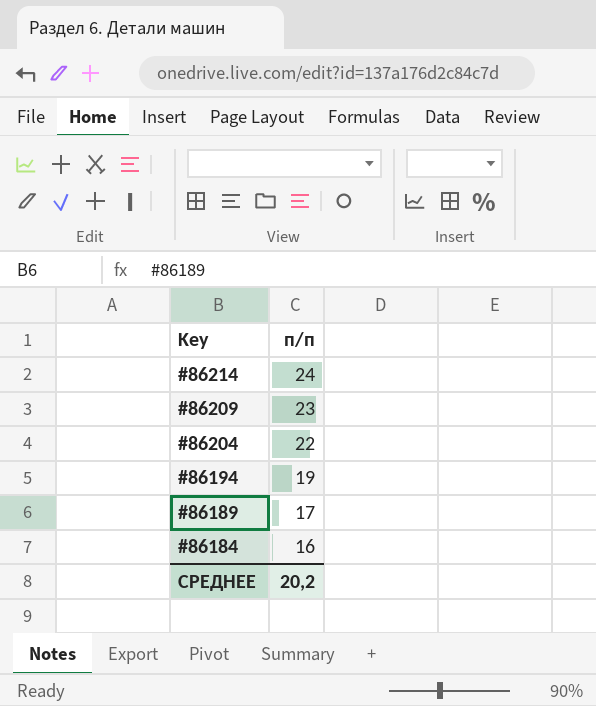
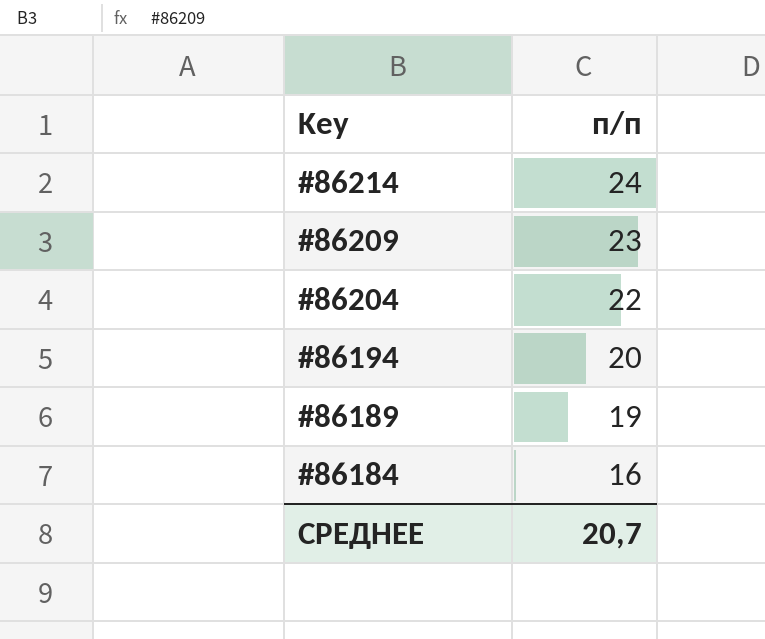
#86194 | п/п: 19 -> 20
#86189 | п/п: 17 -> 19
СРЕДНЕЕ | п/п: 20,2 -> 20,7

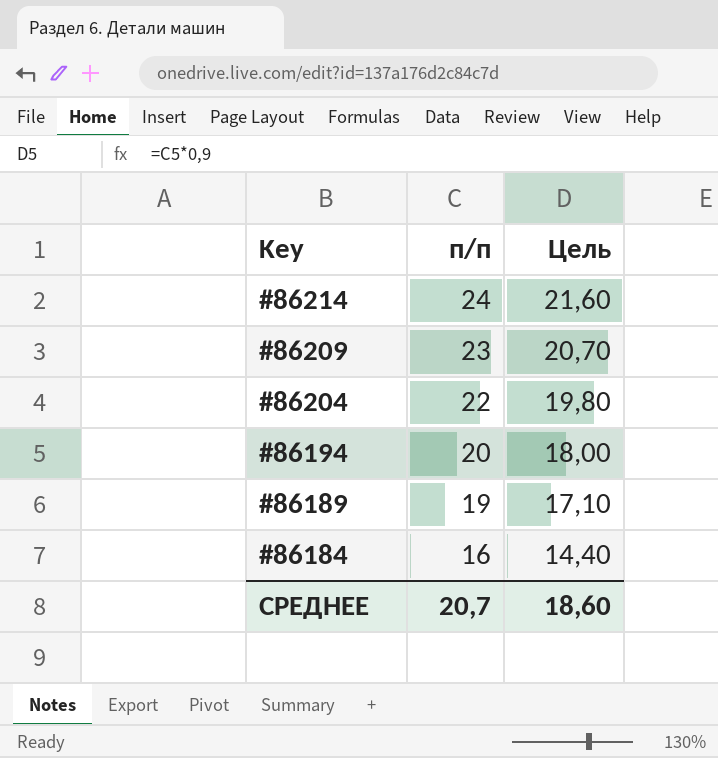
column Цель | formula: none -> [п/п] * 0,9

